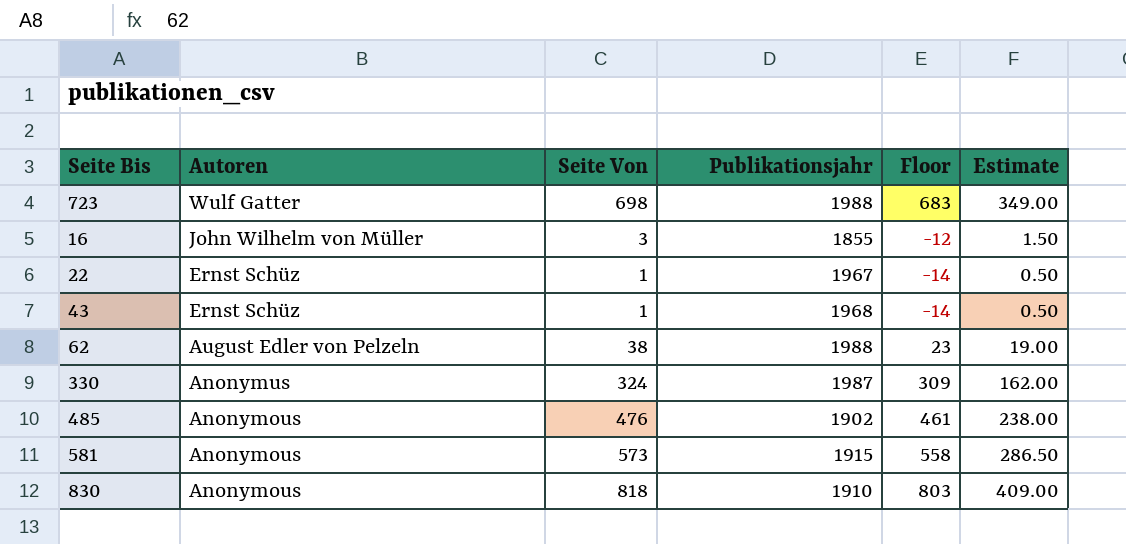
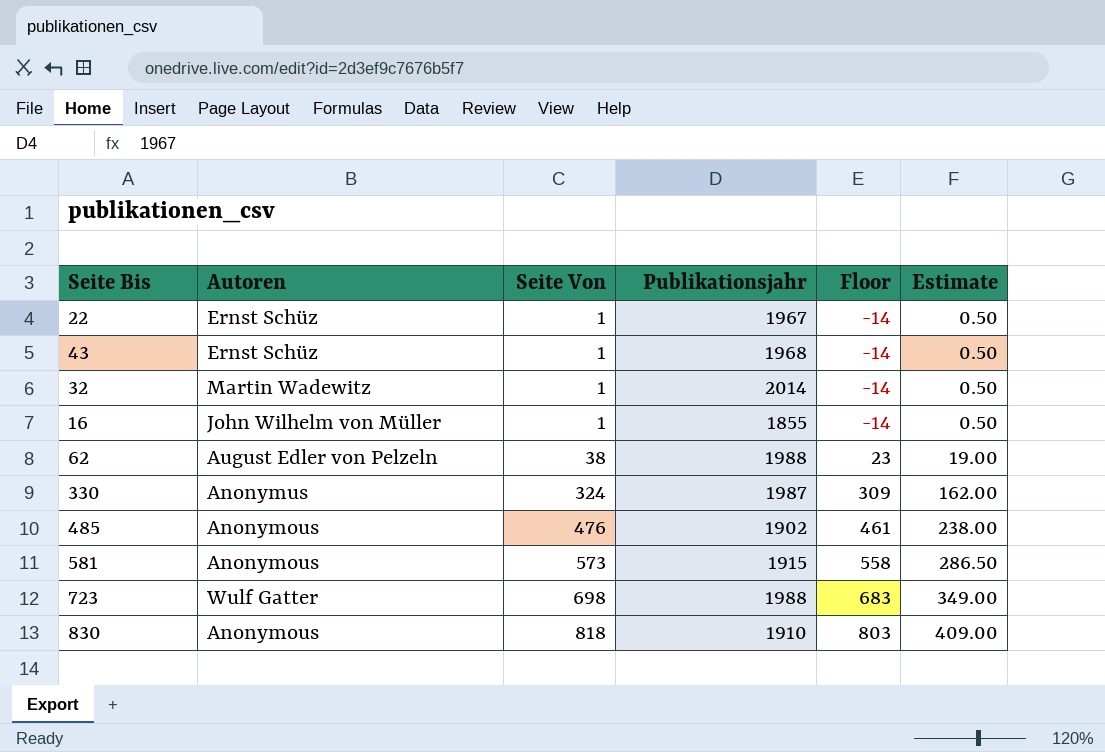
row order: Autoren descending -> Seite Von ascending
row 32: none -> Martin Wadewitz | 1 | 2014 | -14 | 0.50
16 | Seite Von: 3 -> 1
16 | Floor: -12 -> -14
16 | Estimate: 1.50 -> 0.50

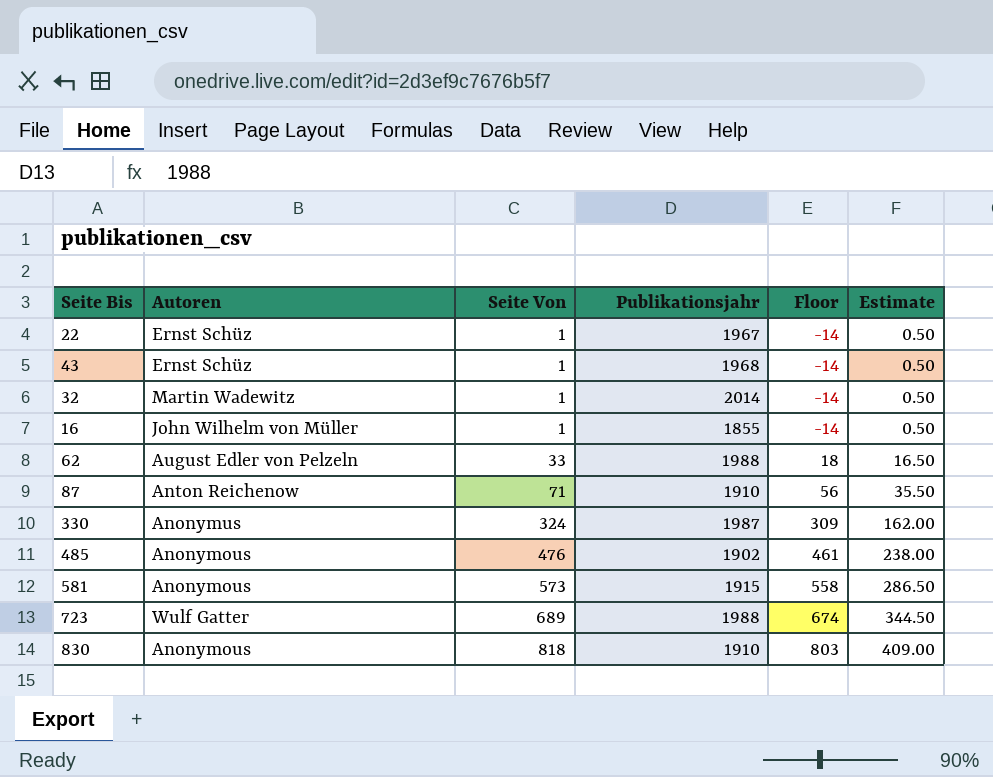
62 | Seite Von: 38 -> 33
62 | Floor: 23 -> 18
62 | Estimate: 19.00 -> 16.50
row 87: none -> Anton Reichenow | 71 | 1910 | 56 | 35.50
723 | Seite Von: 698 -> 689
723 | Floor: 683 -> 674
723 | Estimate: 349.00 -> 344.50

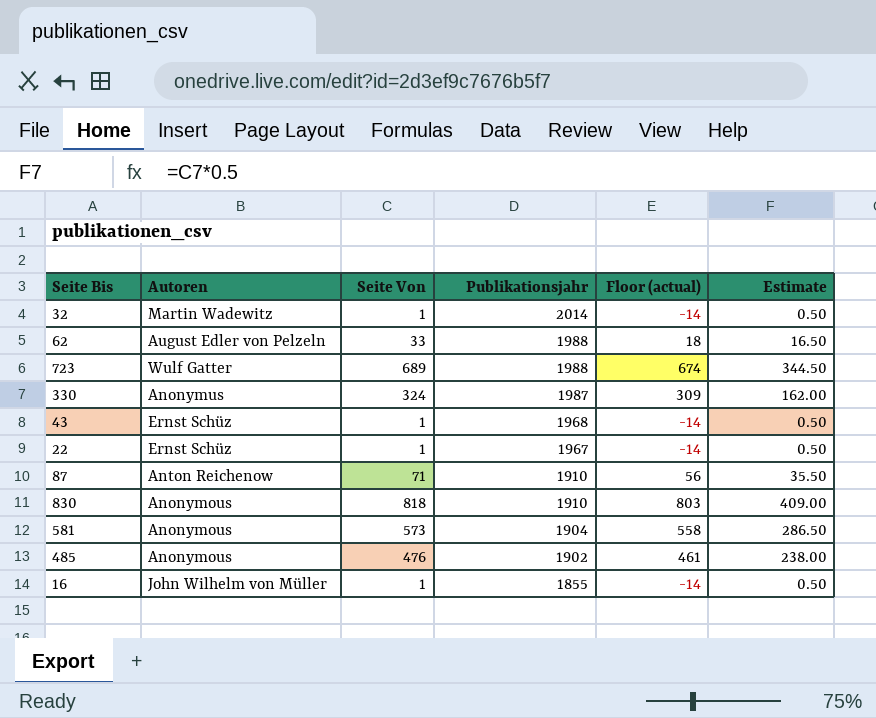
row order: Seite Von ascending -> Publikationsjahr descending
column name: Floor -> Floor (actual)
581 | Publikationsjahr: 1915 -> 1904

